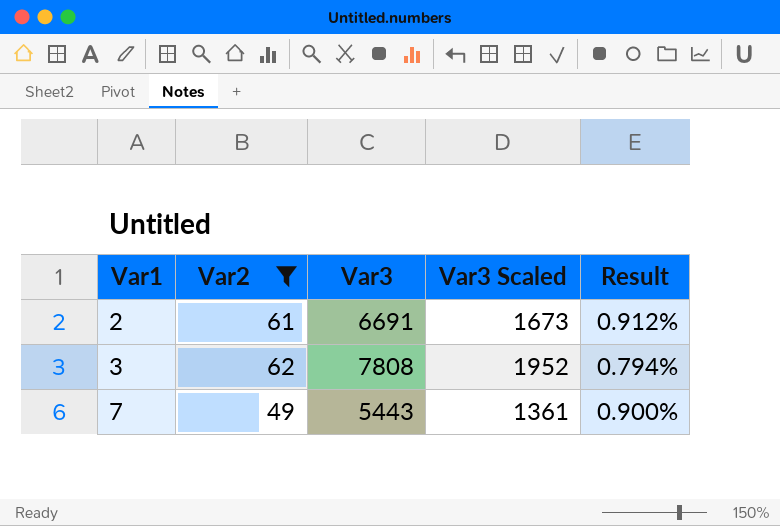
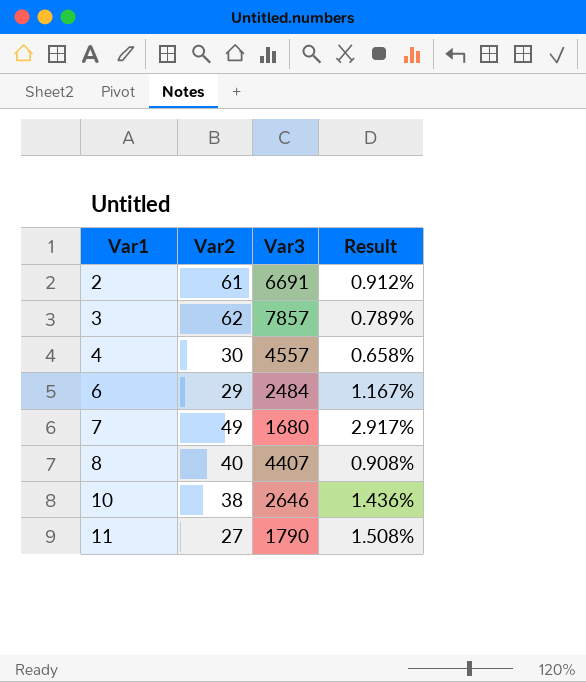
filter: Var2 >= 49 -> none
column Var3 Scaled | formula: [Var3] * 0.25 -> none
3 | Var3: 7808 -> 7857
3 | Result: 0.794% -> 0.789%
7 | Var3: 5443 -> 1680
7 | Result: 0.900% -> 2.917%

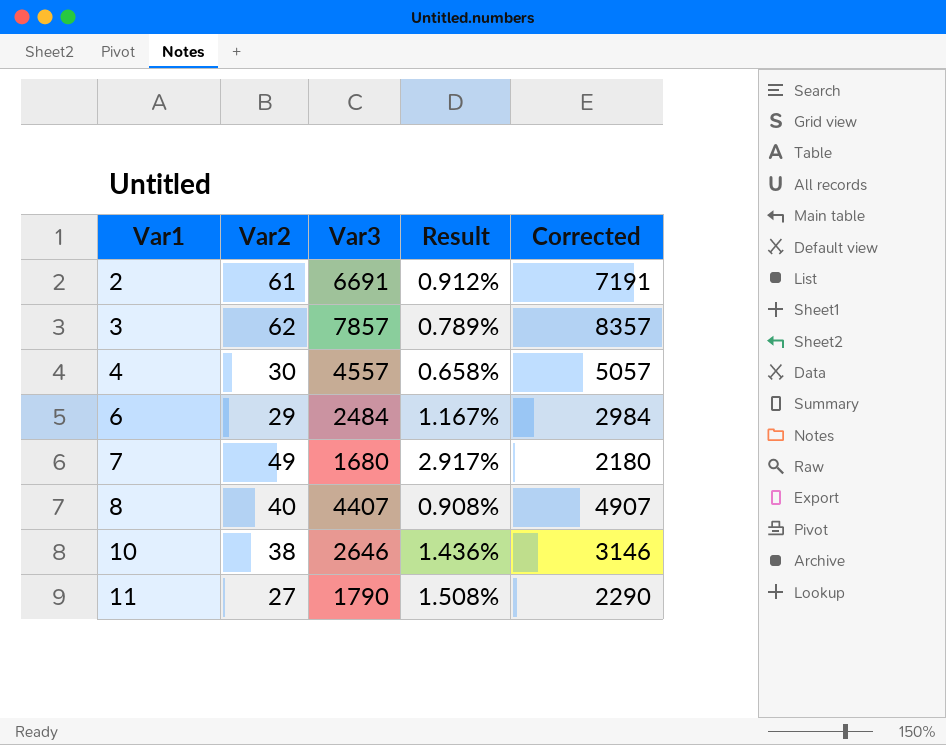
column Corrected | formula: none -> [Var3] + 500

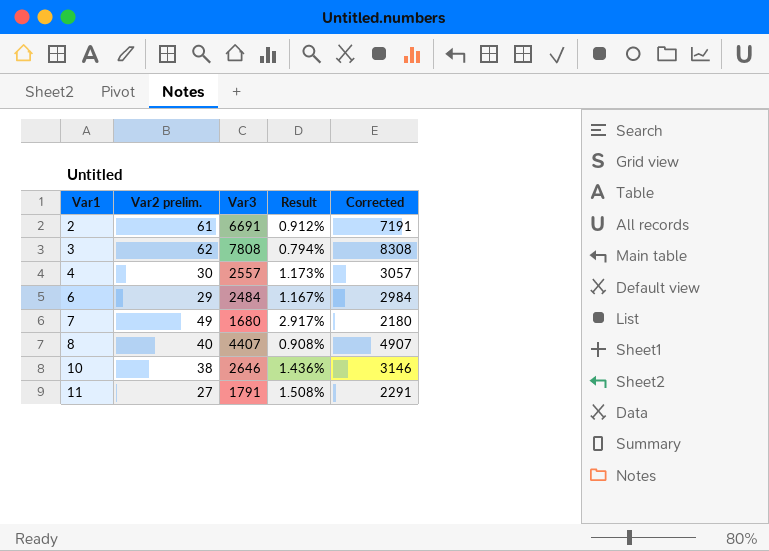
column name: Var2 -> Var2 prelim.
3 | Var3: 7857 -> 7808
3 | Result: 0.789% -> 0.794%
3 | Corrected: 8357 -> 8308
4 | Var3: 4557 -> 2557
4 | Result: 0.658% -> 1.173%
4 | Corrected: 5057 -> 3057
11 | Var3: 1790 -> 1791
11 | Corrected: 2290 -> 2291

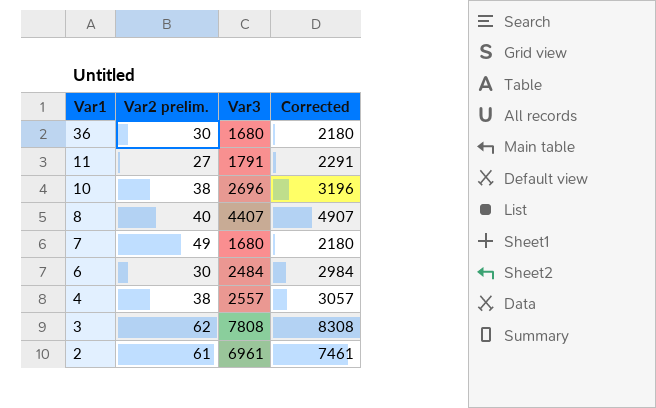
row order: Var1 ascending -> Var1 descending
column Result | formula: [Var2 prelim.] / [Var3] -> none
row 36: none -> 30 | 1680 | 2180
10 | Var3: 2646 -> 2696
10 | Corrected: 3146 -> 3196
6 | Var2 prelim.: 29 -> 30
4 | Var2 prelim.: 30 -> 38
2 | Var3: 6691 -> 6961
2 | Corrected: 7191 -> 7461

